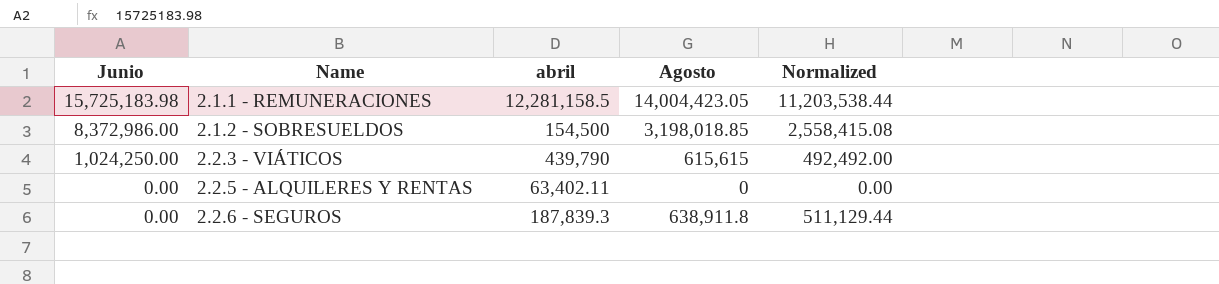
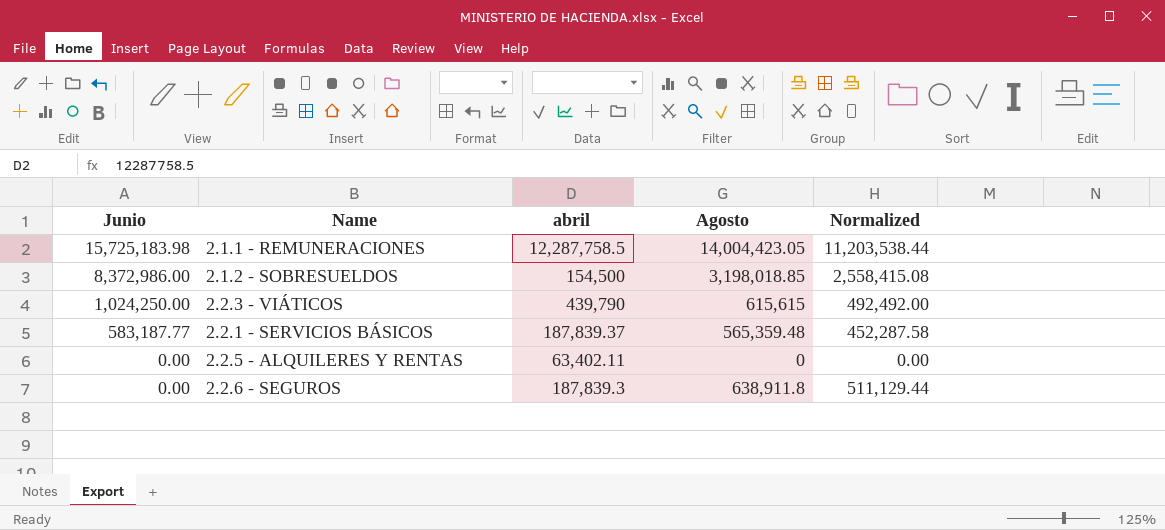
2.1.1 - REMUNERACIONES | abril: 12,281,158.5 -> 12,287,758.5
row 2.2.1 - SERVICIOS BÁSICOS: none -> 583,187.77 | 187,839.37 | 565,359.48 | 452,287.58

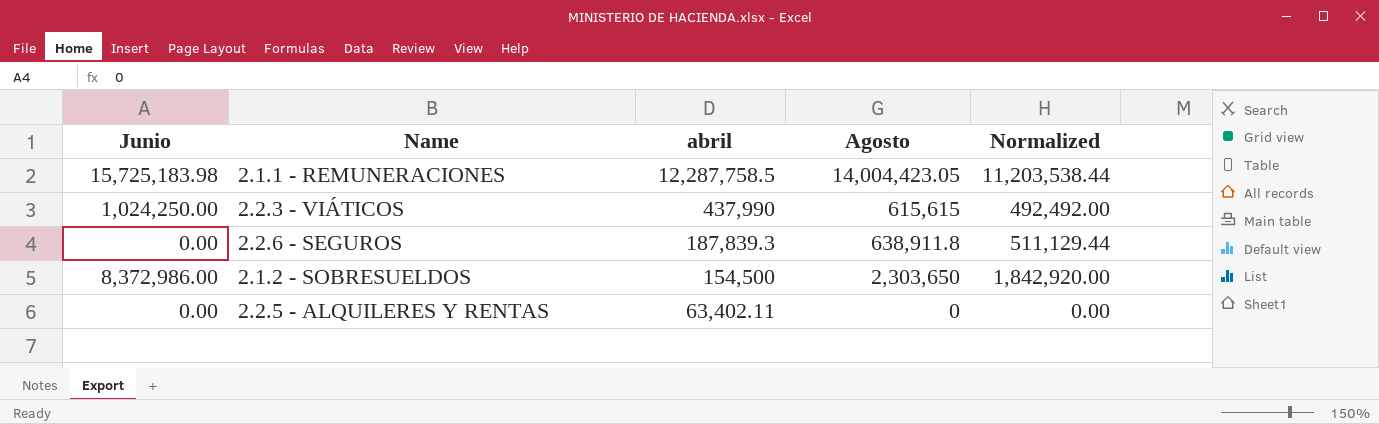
row order: Junio descending -> abril descending
row 2.2.1 - SERVICIOS BÁSICOS: 583,187.77 | 187,839.37 | 565,359.48 | 452,287.58 -> none
2.2.3 - VIÁTICOS | abril: 439,790 -> 437,990
2.1.2 - SOBRESUELDOS | Agosto: 3,198,018.85 -> 2,303,650
2.1.2 - SOBRESUELDOS | Normalized: 2,558,415.08 -> 1,842,920.00

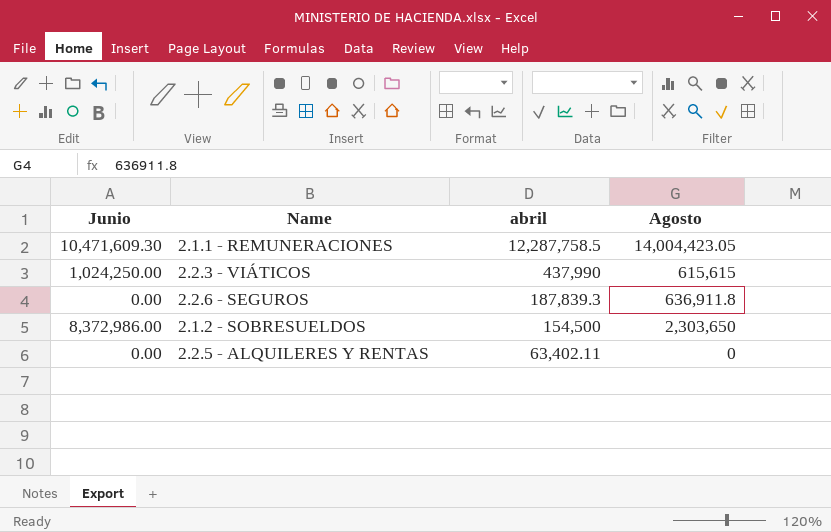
column Normalized | formula: [Agosto] * 0.8 -> none
2.1.1 - REMUNERACIONES | Junio: 15,725,183.98 -> 10,471,609.30
2.2.6 - SEGUROS | Agosto: 638,911.8 -> 636,911.8

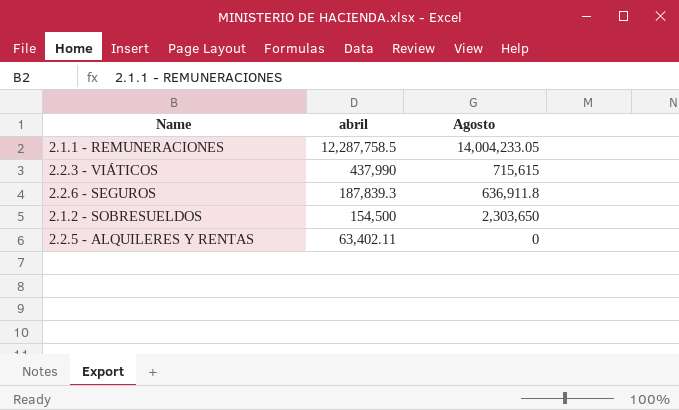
column Junio | position: 1 -> none
2.1.1 - REMUNERACIONES | Agosto: 14,004,423.05 -> 14,004,233.05
2.2.3 - VIÁTICOS | Agosto: 615,615 -> 715,615

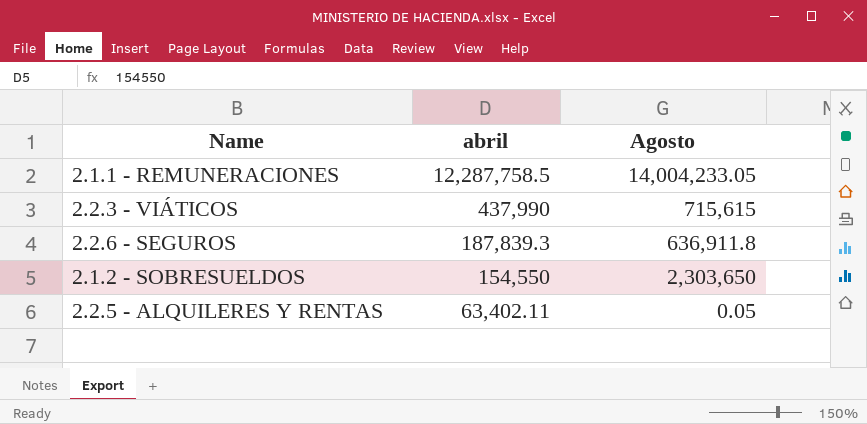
2.1.2 - SOBRESUELDOS | abril: 154,500 -> 154,550
2.2.5 - ALQUILERES Y RENTAS | Agosto: 0 -> 0.05

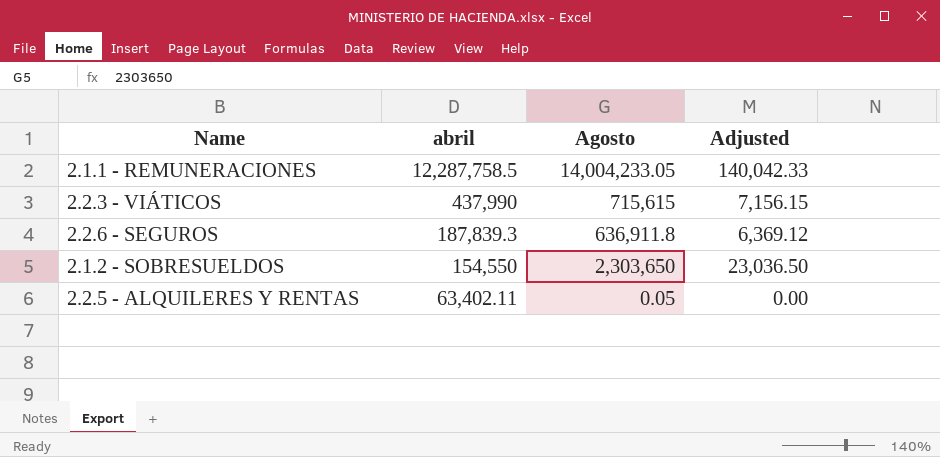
column Adjusted | formula: none -> [Agosto] * 0.01

